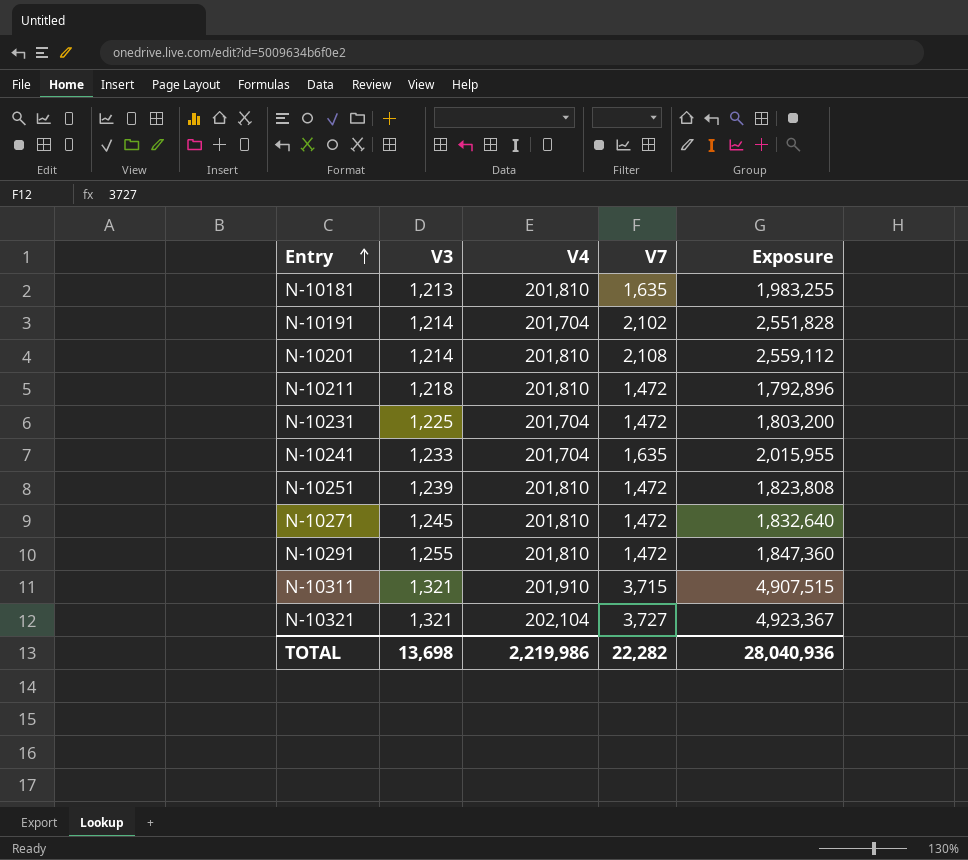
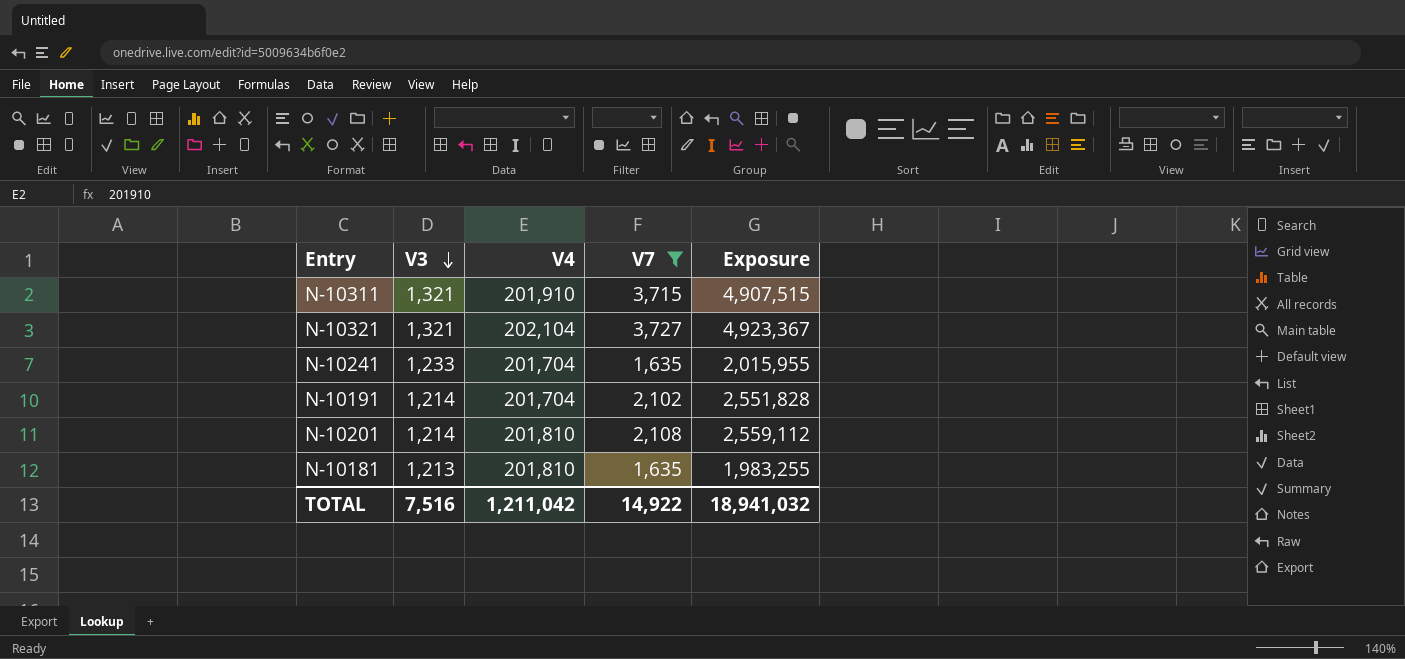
filter: none -> V7 != 1,472
row order: Entry ascending -> V3 descending
TOTAL | V3: 13,698 -> 7,516
TOTAL | V4: 2,219,986 -> 1,211,042
TOTAL | V7: 22,282 -> 14,922
TOTAL | Exposure: 28,040,936 -> 18,941,032

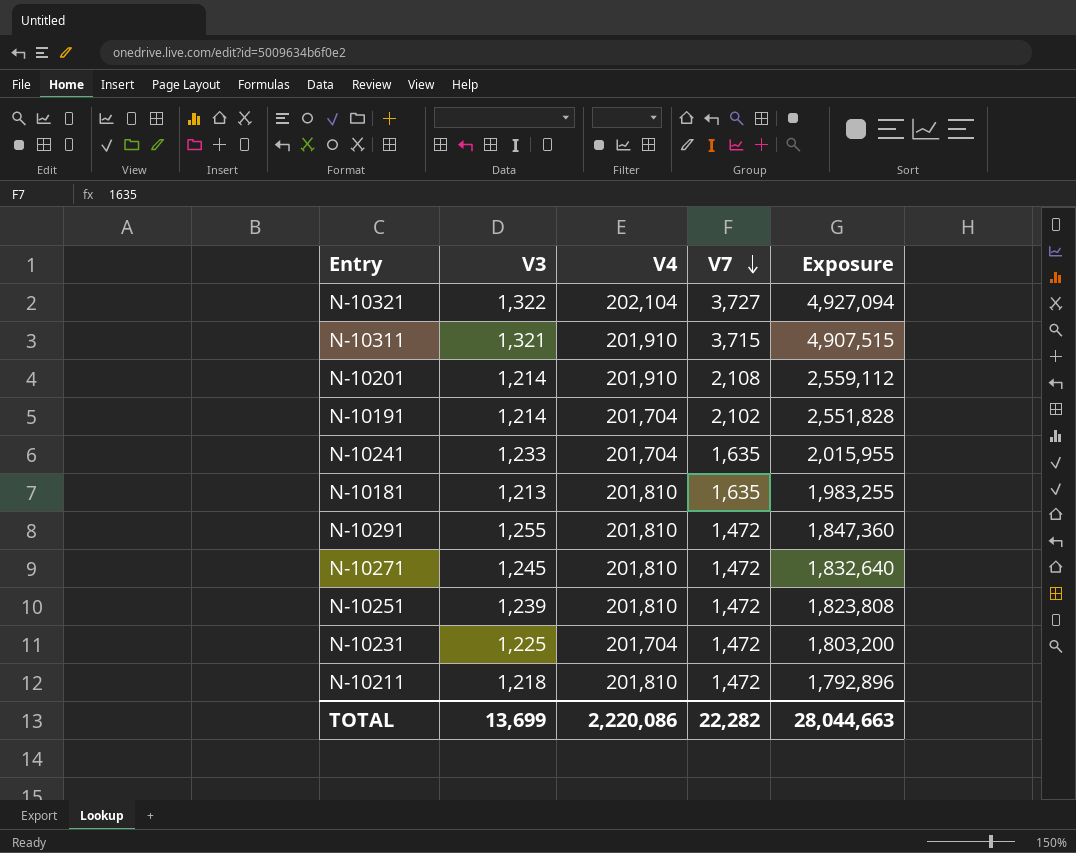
filter: V7 != 1,472 -> none
row order: V3 descending -> V7 descending
N-10321 | V3: 1,321 -> 1,322
N-10321 | Exposure: 4,923,367 -> 4,927,094
N-10201 | V4: 201,810 -> 201,910
TOTAL | V3: 7,516 -> 13,699
TOTAL | V4: 1,211,042 -> 2,220,086
TOTAL | V7: 14,922 -> 22,282
TOTAL | Exposure: 18,941,032 -> 28,044,663

